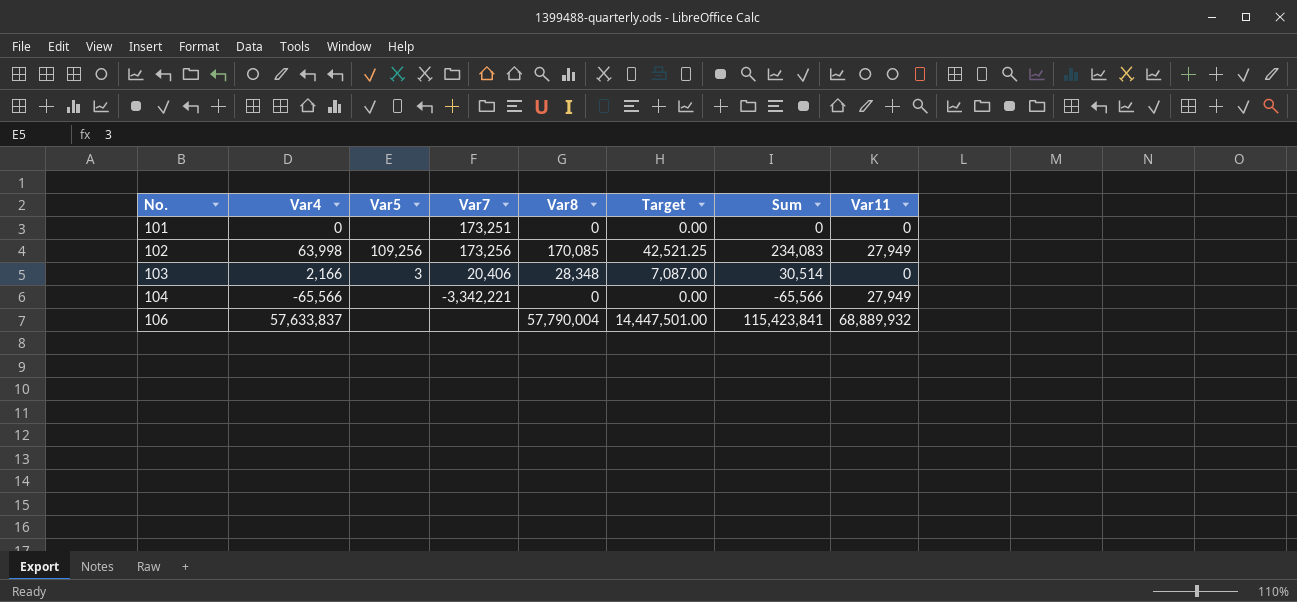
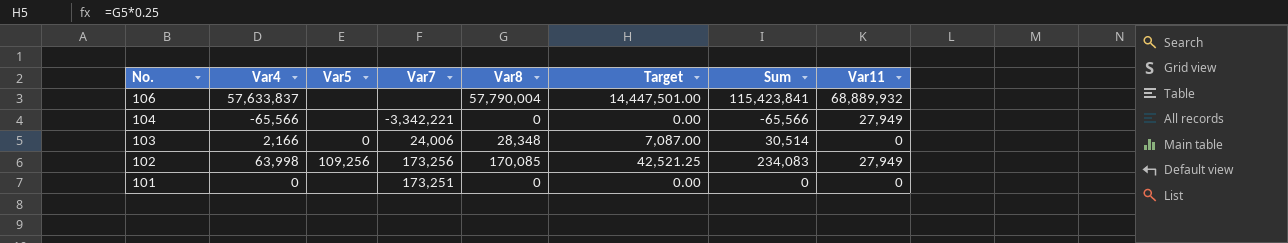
row order: No. ascending -> No. descending
103 | Var5: 3 -> 0
103 | Var7: 20,406 -> 24,006

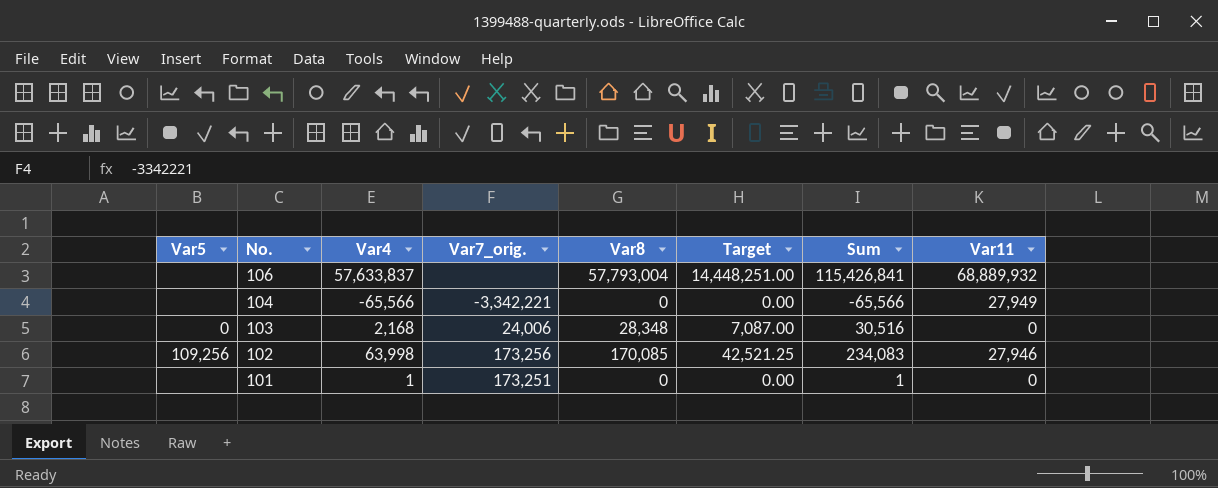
column Var5 | position: 3 -> 1
column name: Var7 -> Var7_orig.
106 | Var8: 57,790,004 -> 57,793,004
106 | Target: 14,447,501.00 -> 14,448,251.00
106 | Sum: 115,423,841 -> 115,426,841
103 | Var4: 2,166 -> 2,168
103 | Sum: 30,514 -> 30,516
102 | Var11: 27,949 -> 27,946
101 | Var4: 0 -> 1
101 | Sum: 0 -> 1

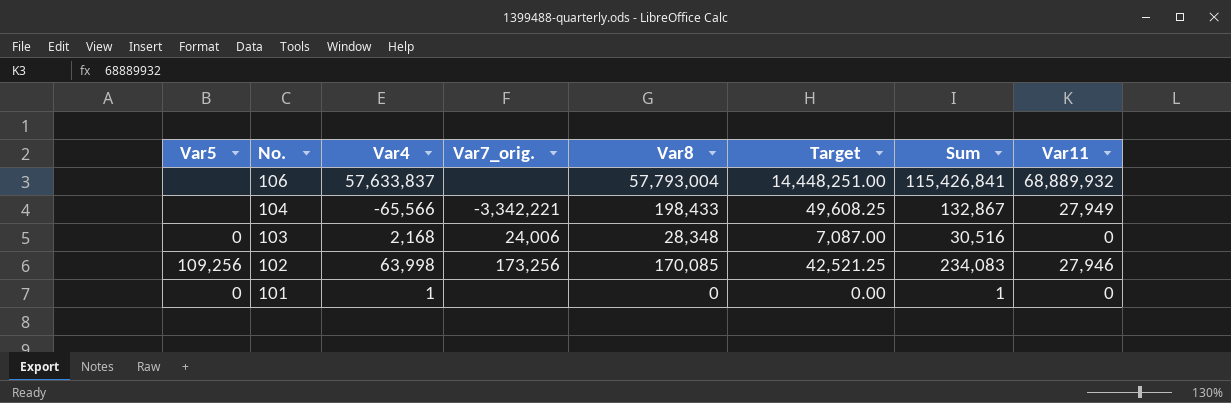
104 | Var8: 0 -> 198,433
104 | Target: 0.00 -> 49,608.25
104 | Sum: -65,566 -> 132,867
101 | Var5: none -> 0
101 | Var7_orig.: 173,251 -> none

